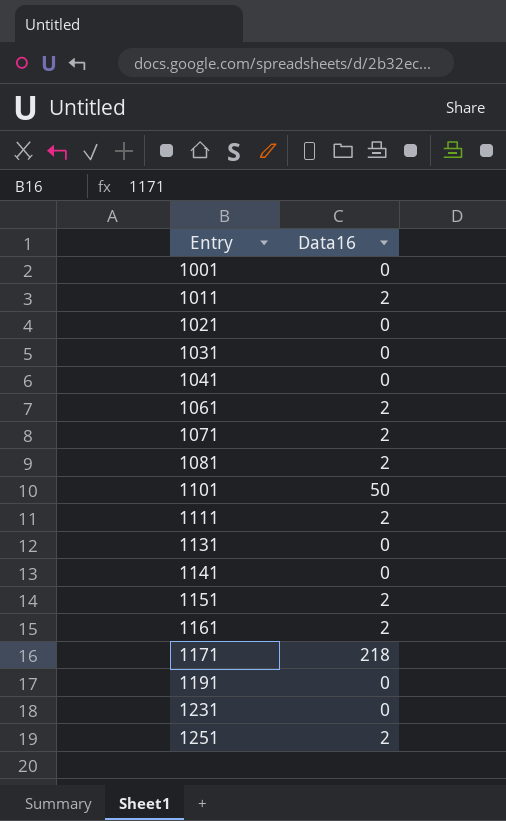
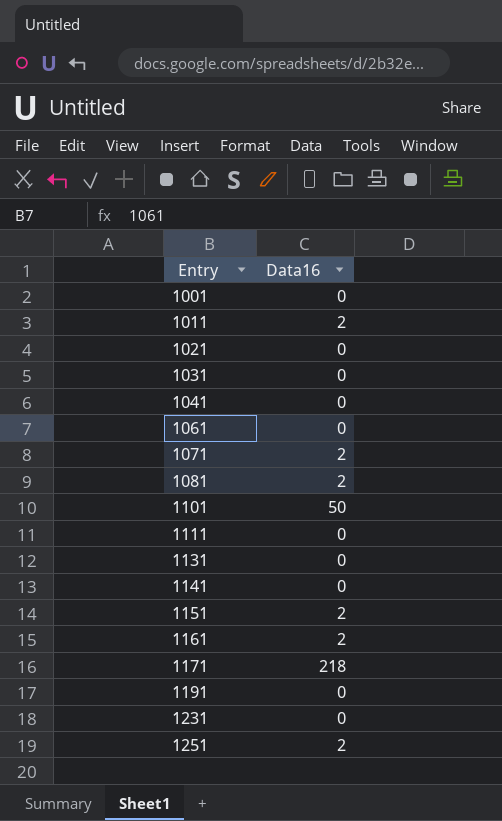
1061 | Data16: 2 -> 0
1111 | Data16: 2 -> 0

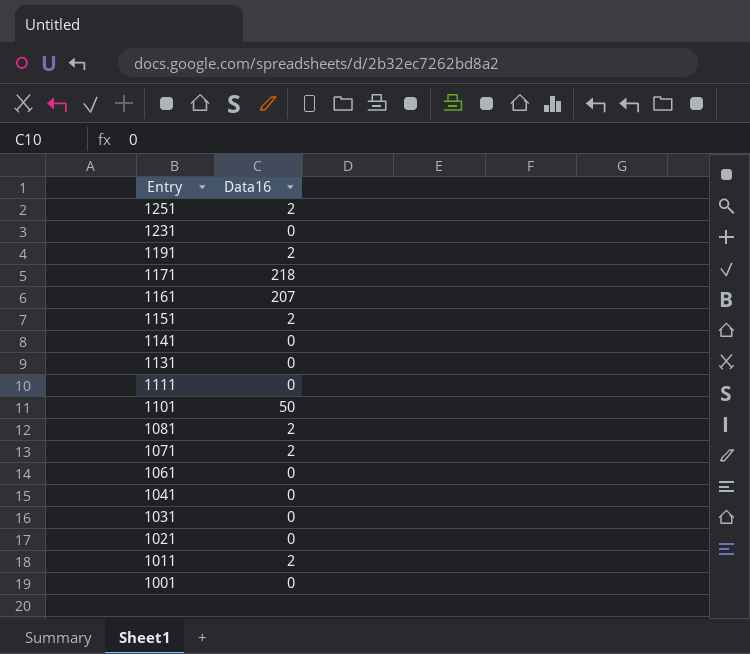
row order: Entry ascending -> Entry descending
1191 | Data16: 0 -> 2
1161 | Data16: 2 -> 207

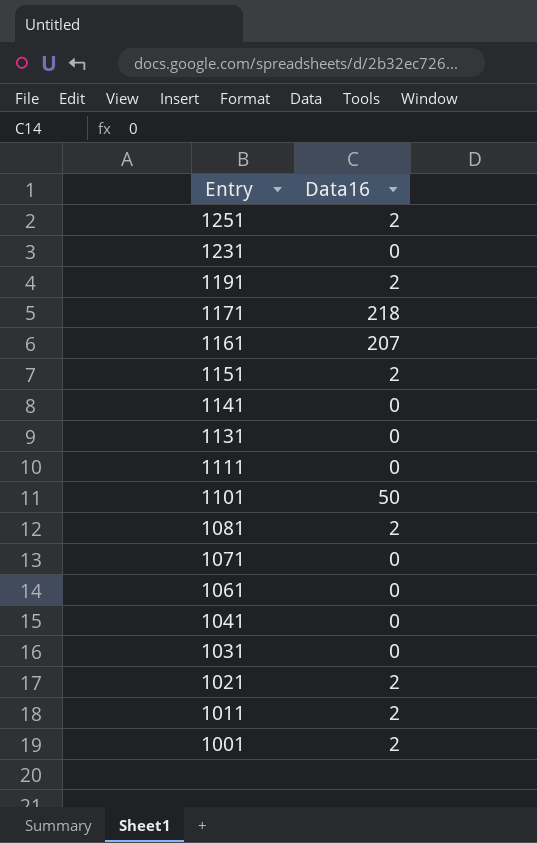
1071 | Data16: 2 -> 0
1021 | Data16: 0 -> 2
1001 | Data16: 0 -> 2

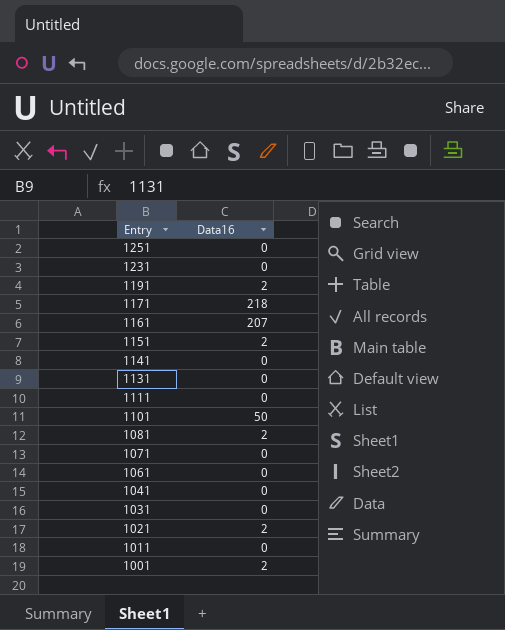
1251 | Data16: 2 -> 0
1011 | Data16: 2 -> 0

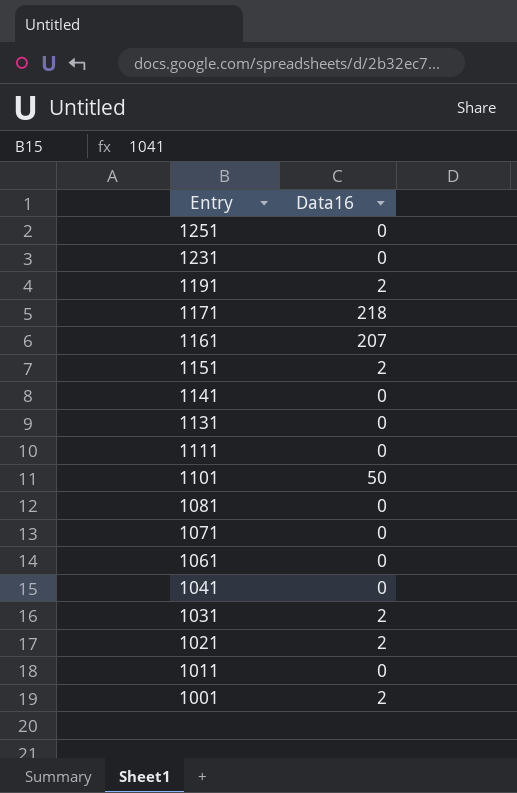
1081 | Data16: 2 -> 0
1031 | Data16: 0 -> 2

